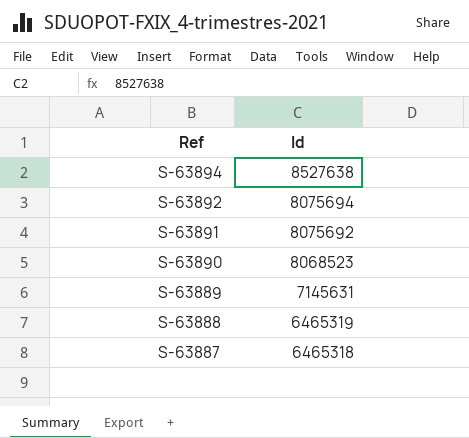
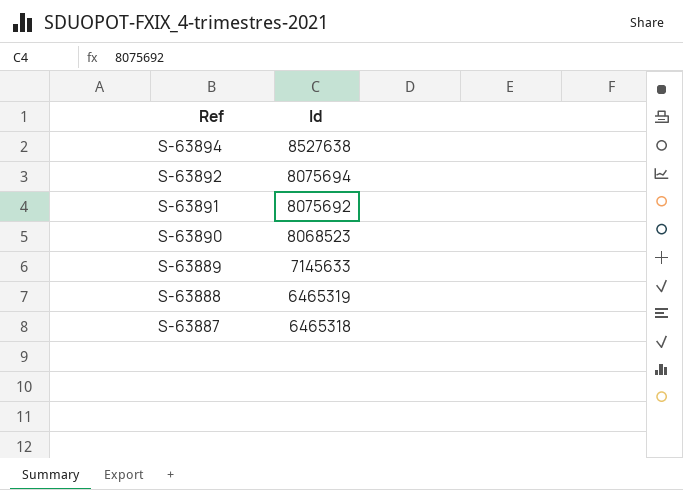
S-63889 | Id: 7145631 -> 7145633

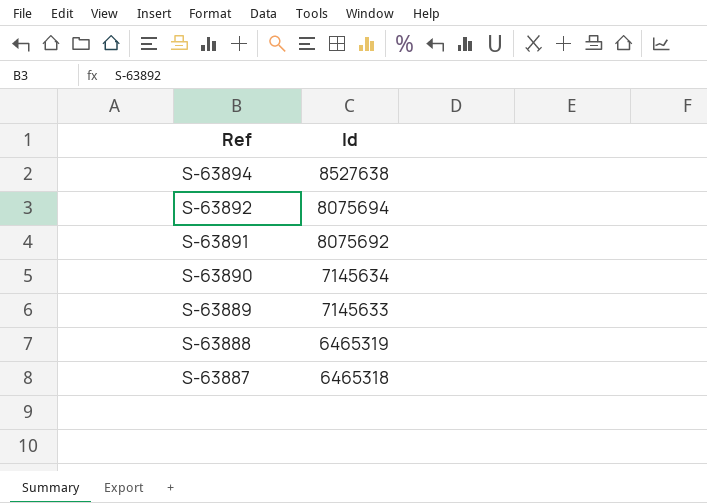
S-63890 | Id: 8068523 -> 7145634

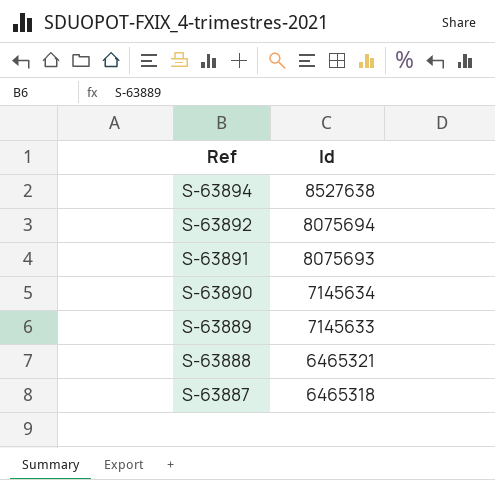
S-63891 | Id: 8075692 -> 8075693
S-63888 | Id: 6465319 -> 6465321

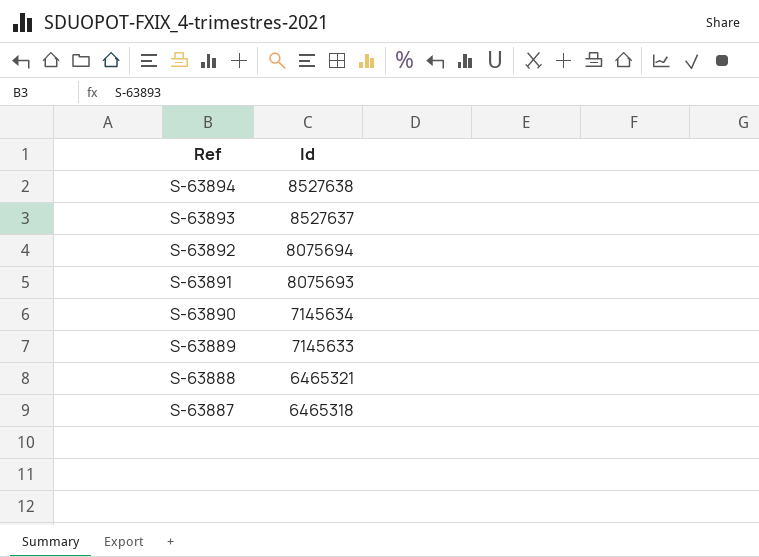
row S-63893: none -> 8527637

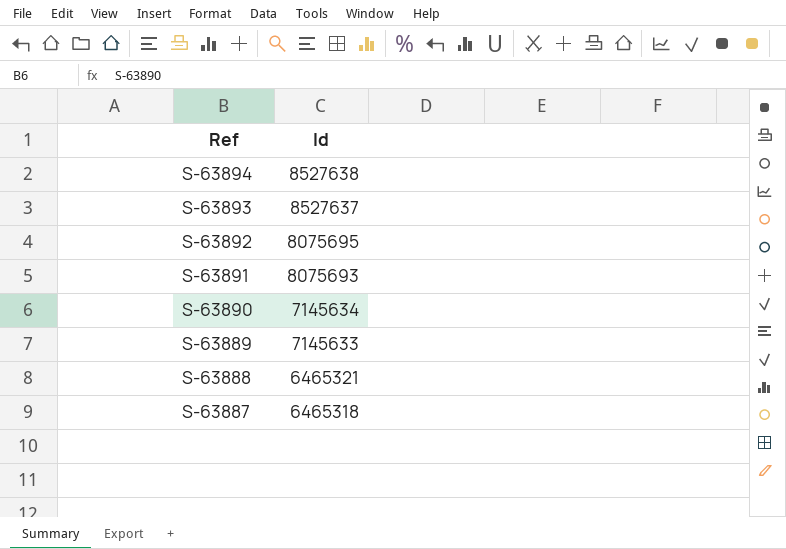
S-63892 | Id: 8075694 -> 8075695

